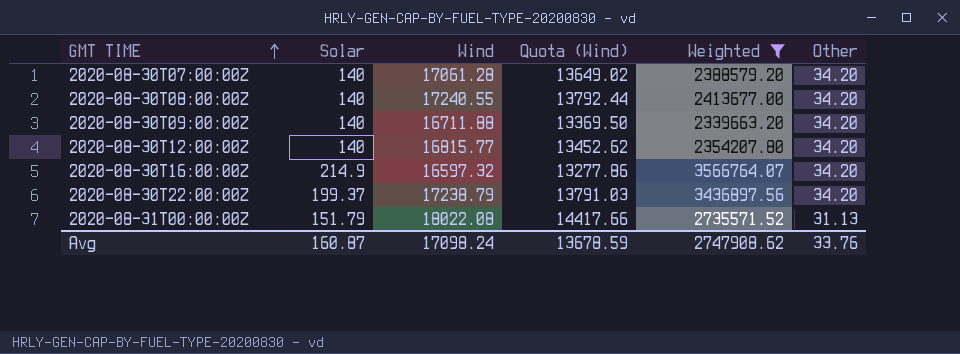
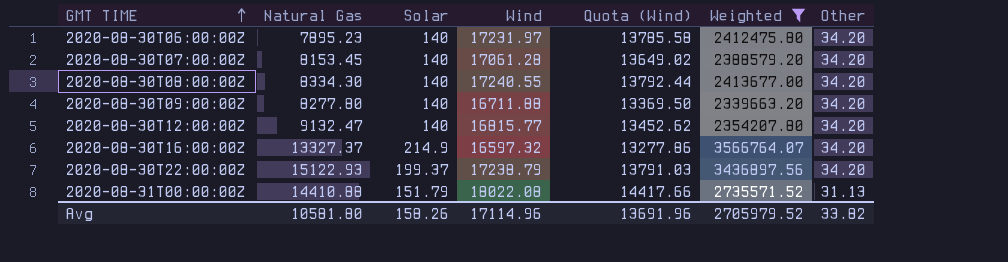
column Natural Gas | position: none -> 2
row 2020-08-30T06:00:00Z: none -> 7895.23 | 140 | 17231.97 | 13785.58 | 2412475.80 | 34.20
Avg | Solar: 160.87 -> 158.26
Avg | Wind: 17098.24 -> 17114.96
Avg | Quota (Wind): 13678.59 -> 13691.96
Avg | Weighted: 2747908.62 -> 2705979.52
Avg | Other: 33.76 -> 33.82

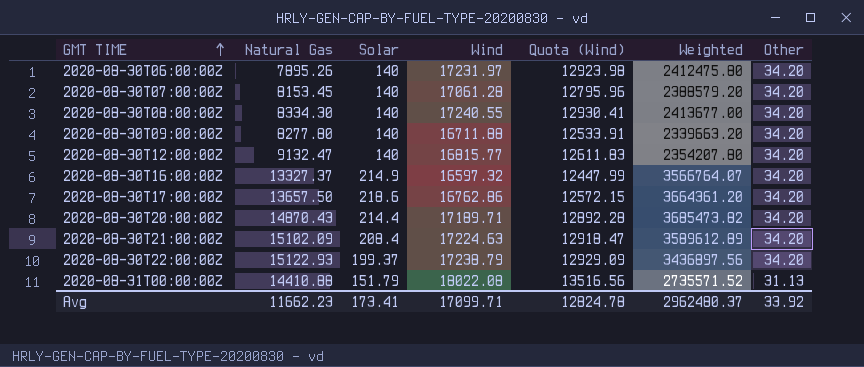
filter: Weighted <= 3566764.07 -> none
column Quota (Wind) | formula: [Wind] * 0.8 -> [Wind] * 0.75
2020-08-30T06:00:00Z | Natural Gas: 7895.23 -> 7895.26
Avg | Natural Gas: 10581.80 -> 11662.23
Avg | Solar: 158.26 -> 173.41
Avg | Wind: 17114.96 -> 17099.71
Avg | Quota (Wind): 13691.96 -> 12824.78
Avg | Weighted: 2705979.52 -> 2962480.37
Avg | Other: 33.82 -> 33.92

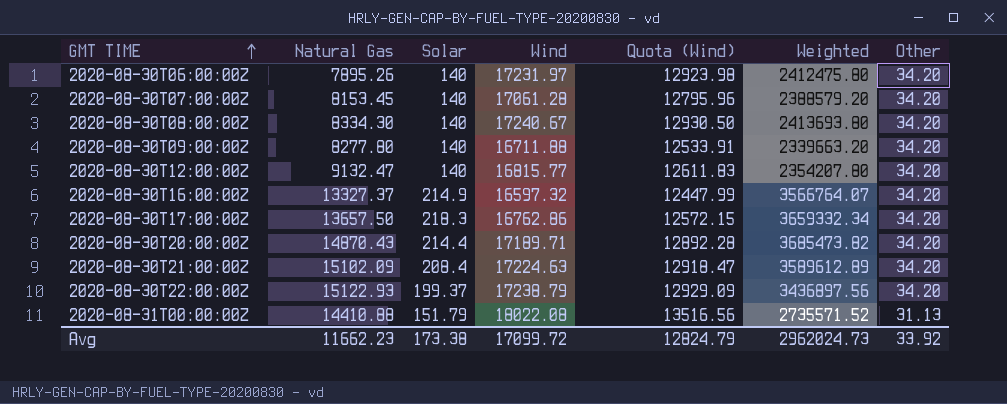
2020-08-30T08:00:00Z | Wind: 17240.55 -> 17240.67
2020-08-30T08:00:00Z | Quota (Wind): 12930.41 -> 12930.50
2020-08-30T08:00:00Z | Weighted: 2413677.00 -> 2413693.80
2020-08-30T17:00:00Z | Solar: 218.6 -> 218.3
2020-08-30T17:00:00Z | Weighted: 3664361.20 -> 3659332.34
Avg | Solar: 173.41 -> 173.38
Avg | Wind: 17099.71 -> 17099.72
Avg | Quota (Wind): 12824.78 -> 12824.79
Avg | Weighted: 2962480.37 -> 2962024.73

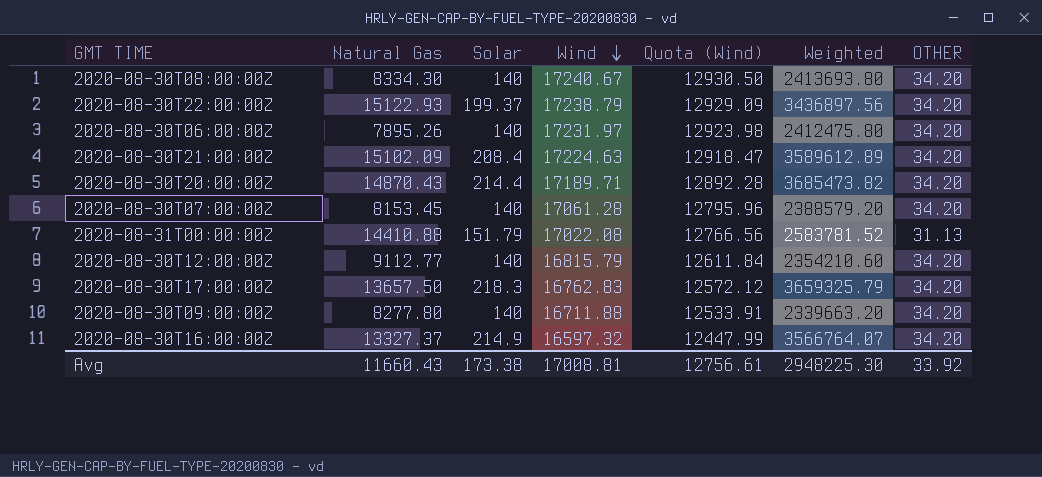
row order: GMT TIME ascending -> Wind descending
column name: Other -> OTHER
2020-08-31T00:00:00Z | Wind: 18022.08 -> 17022.08
2020-08-31T00:00:00Z | Quota (Wind): 13516.56 -> 12766.56
2020-08-31T00:00:00Z | Weighted: 2735571.52 -> 2583781.52
2020-08-30T12:00:00Z | Natural Gas: 9132.47 -> 9112.77
2020-08-30T12:00:00Z | Wind: 16815.77 -> 16815.79
2020-08-30T12:00:00Z | Quota (Wind): 12611.83 -> 12611.84
2020-08-30T12:00:00Z | Weighted: 2354207.80 -> 2354210.60
2020-08-30T17:00:00Z | Wind: 16762.86 -> 16762.83
2020-08-30T17:00:00Z | Quota (Wind): 12572.15 -> 12572.12
2020-08-30T17:00:00Z | Weighted: 3659332.34 -> 3659325.79
Avg | Natural Gas: 11662.23 -> 11660.43
Avg | Wind: 17099.72 -> 17008.81
Avg | Quota (Wind): 12824.79 -> 12756.61
Avg | Weighted: 2962024.73 -> 2948225.30

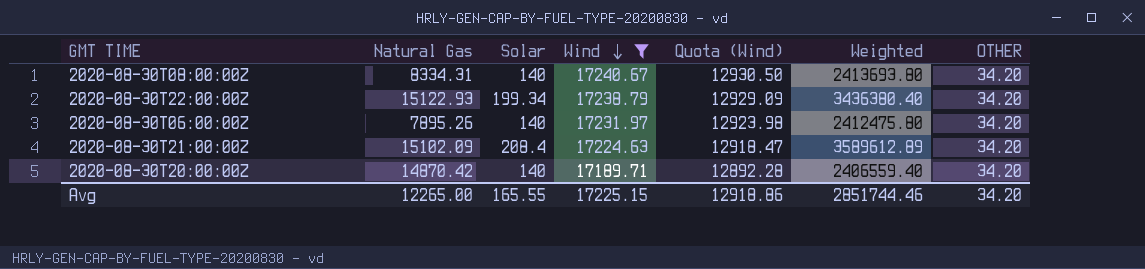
filter: none -> Wind >= 17189.71
2020-08-30T08:00:00Z | Natural Gas: 8334.30 -> 8334.31
2020-08-30T22:00:00Z | Solar: 199.37 -> 199.34
2020-08-30T22:00:00Z | Weighted: 3436897.56 -> 3436380.40
2020-08-30T20:00:00Z | Natural Gas: 14870.43 -> 14870.42
2020-08-30T20:00:00Z | Solar: 214.4 -> 140
2020-08-30T20:00:00Z | Weighted: 3685473.82 -> 2406559.40
Avg | Natural Gas: 11660.43 -> 12265.00
Avg | Solar: 173.38 -> 165.55
Avg | Wind: 17008.81 -> 17225.15
Avg | Quota (Wind): 12756.61 -> 12918.86
Avg | Weighted: 2948225.30 -> 2851744.46
Avg | OTHER: 33.92 -> 34.20

